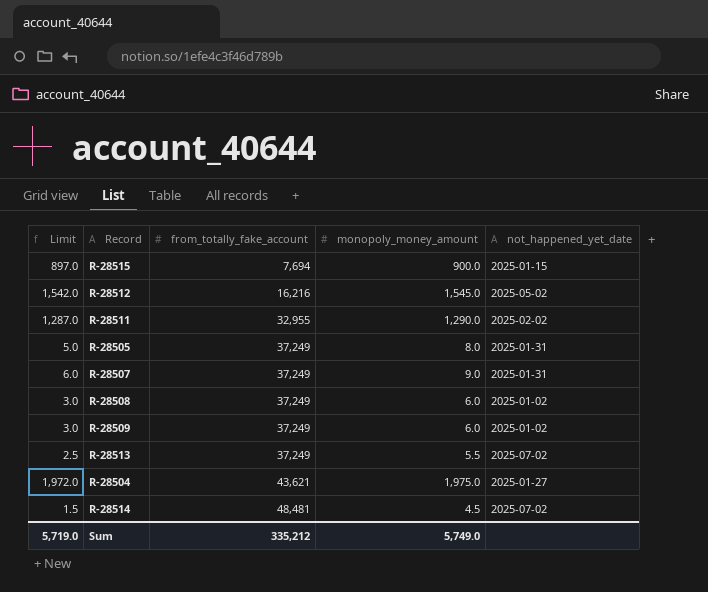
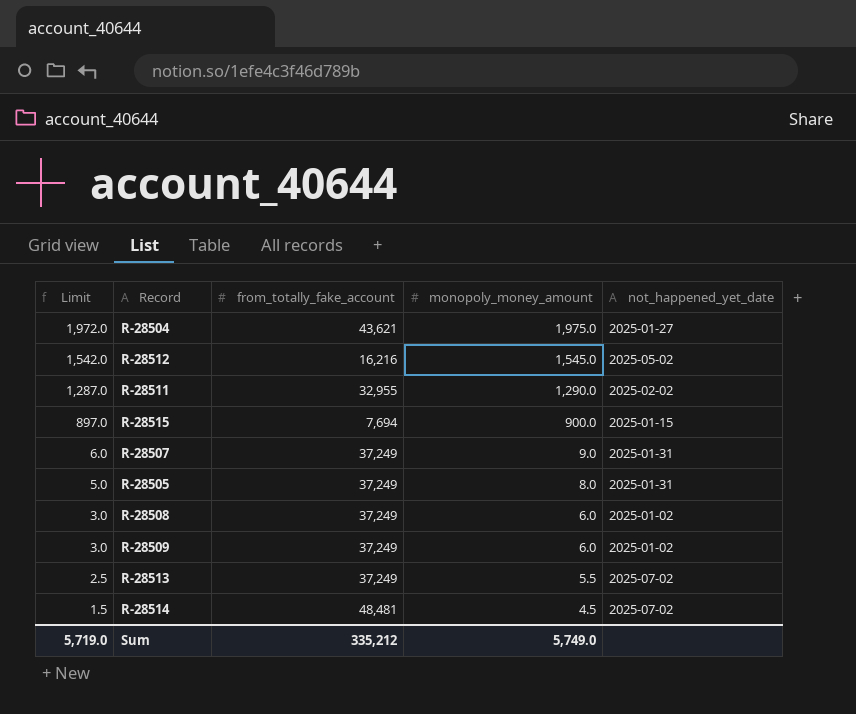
row order: from_totally_fake_account ascending -> Limit descending

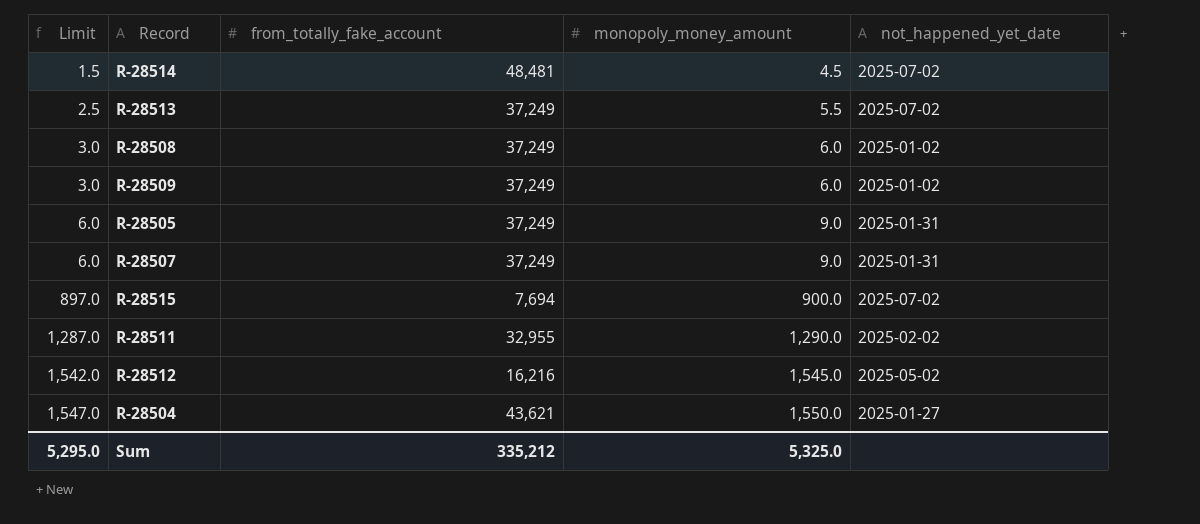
row order: Limit descending -> Limit ascending
R-28505 | Limit: 5.0 -> 6.0
R-28505 | monopoly_money_amount: 8.0 -> 9.0
R-28515 | not_happened_yet_date: 2025-01-15 -> 2025-07-02
R-28504 | Limit: 1,972.0 -> 1,547.0
R-28504 | monopoly_money_amount: 1,975.0 -> 1,550.0
Sum | Limit: 5,719.0 -> 5,295.0
Sum | monopoly_money_amount: 5,749.0 -> 5,325.0

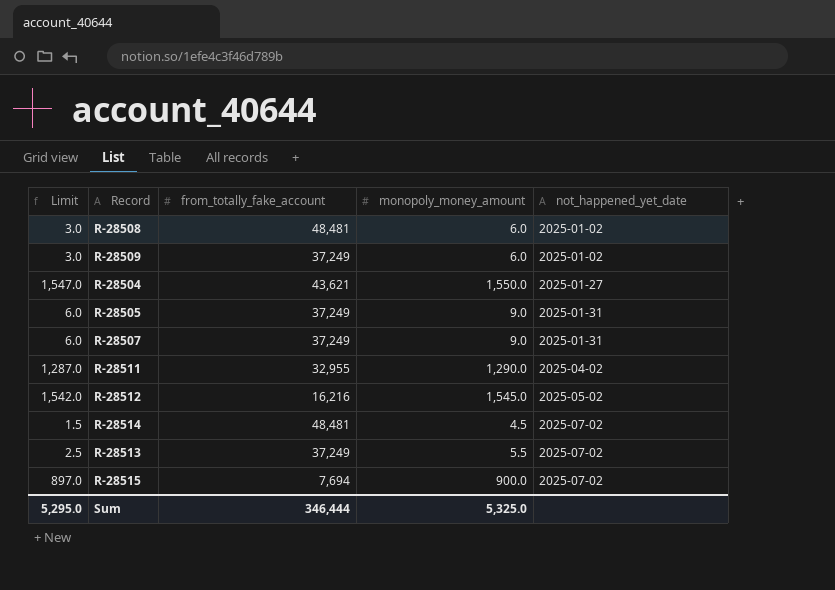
row order: Limit ascending -> not_happened_yet_date ascending
R-28508 | from_totally_fake_account: 37,249 -> 48,481
R-28511 | not_happened_yet_date: 2025-02-02 -> 2025-04-02
Sum | from_totally_fake_account: 335,212 -> 346,444

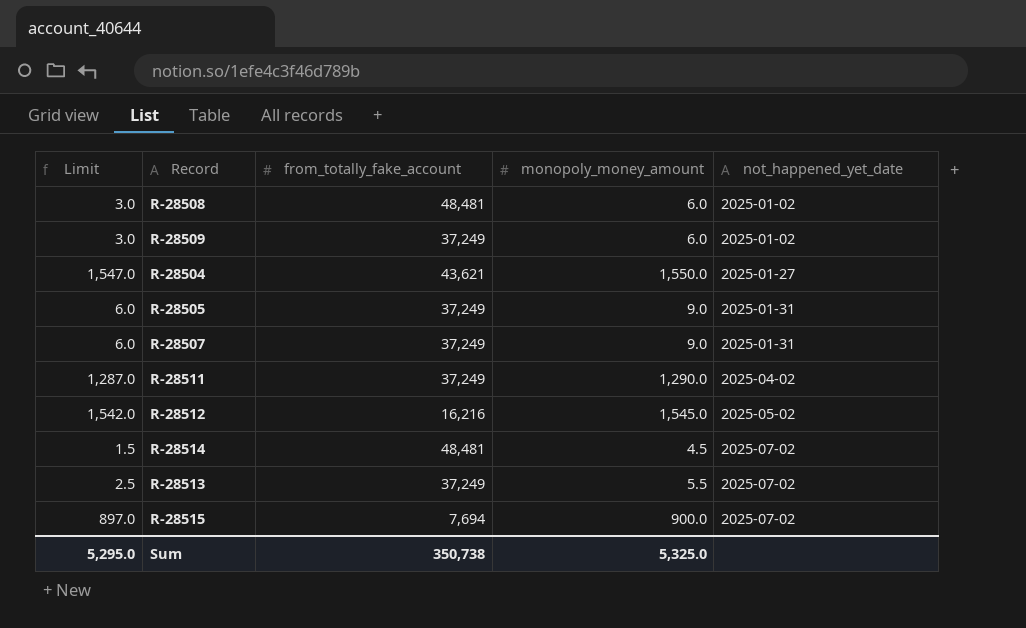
R-28511 | from_totally_fake_account: 32,955 -> 37,249
Sum | from_totally_fake_account: 346,444 -> 350,738

